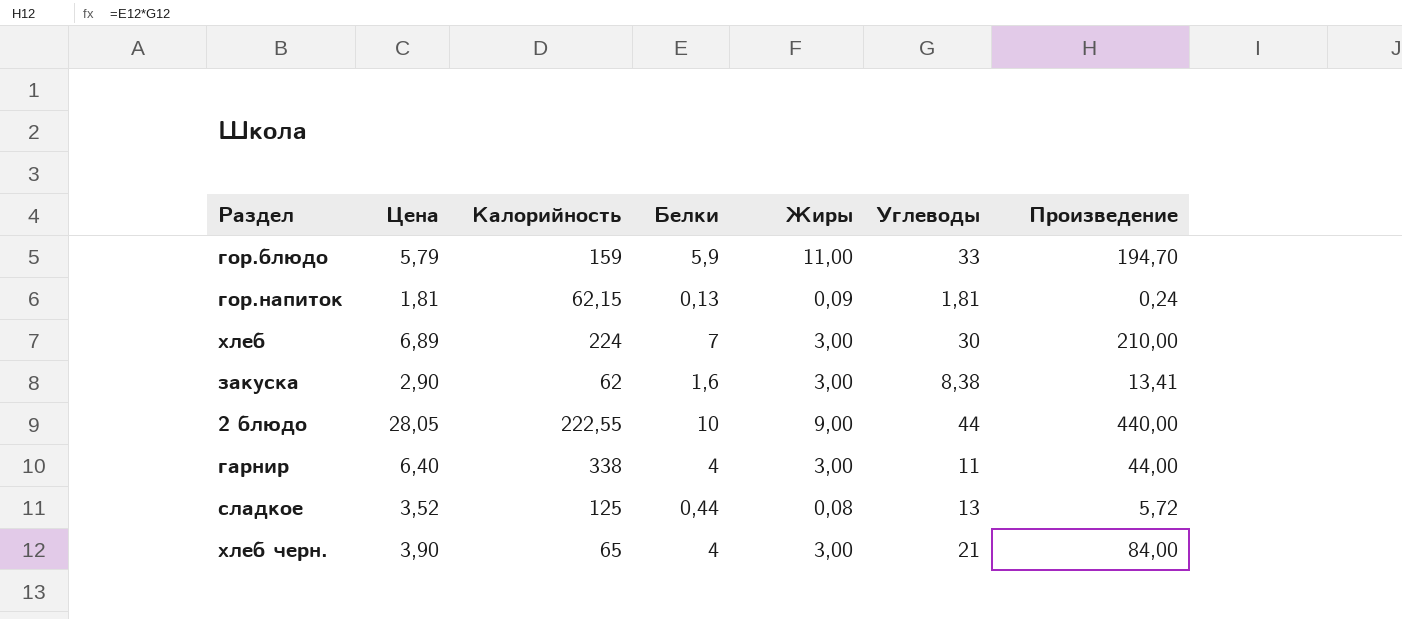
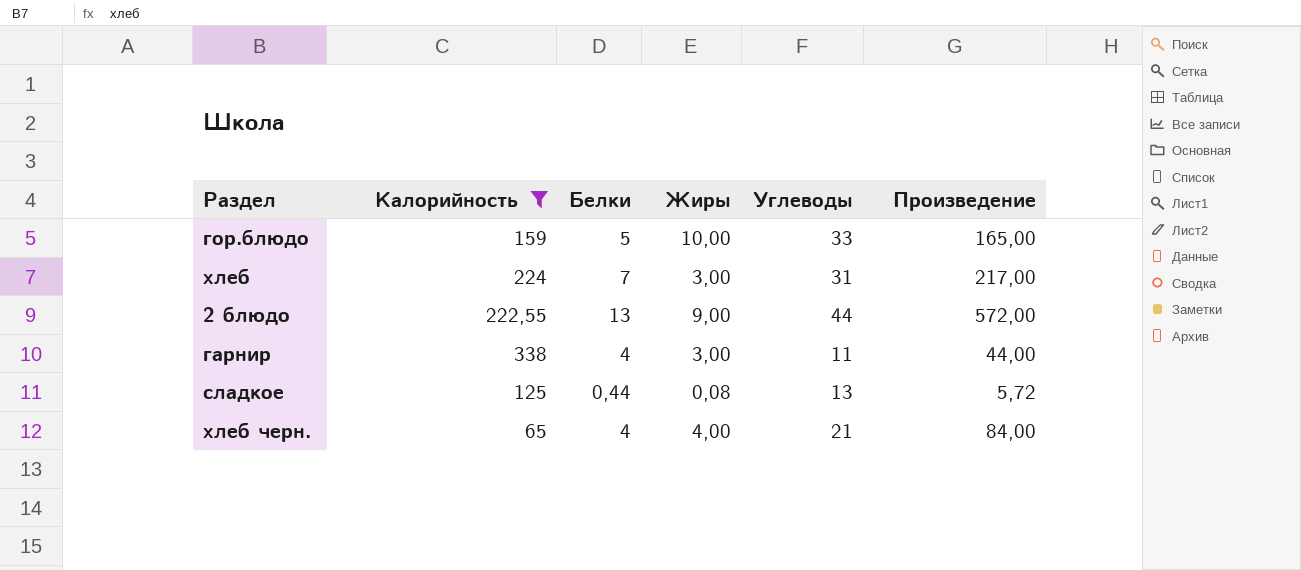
filter: none -> Калорийность >= 65
column Цена | position: 2 -> none
гор.блюдо | Белки: 5,9 -> 5
гор.блюдо | Жиры: 11,00 -> 10,00
гор.блюдо | Произведение: 194,70 -> 165,00
хлеб | Углеводы: 30 -> 31
хлеб | Произведение: 210,00 -> 217,00
2 блюдо | Белки: 10 -> 13
2 блюдо | Произведение: 440,00 -> 572,00
хлеб черн. | Жиры: 3,00 -> 4,00

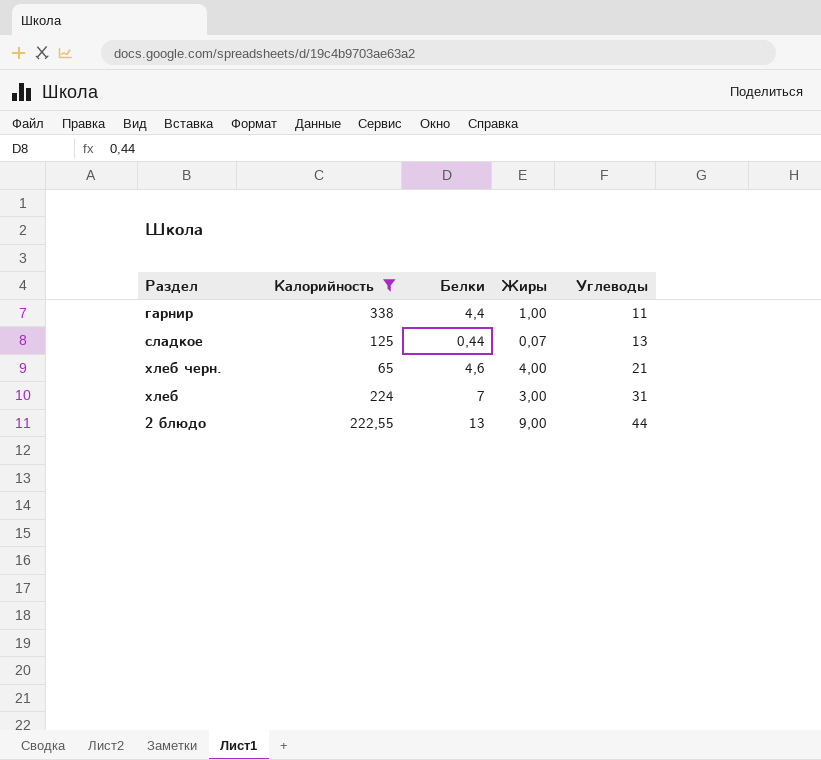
row order: none -> Углеводы ascending
column Произведение | formula: [Белки] * [Углеводы] -> none
row гор.блюдо: 159 | 5 | 10,00 | 33 | 165,00 -> none
гарнир | Белки: 4 -> 4,4
гарнир | Жиры: 3,00 -> 1,00
сладкое | Жиры: 0,08 -> 0,07
хлеб черн. | Белки: 4 -> 4,6

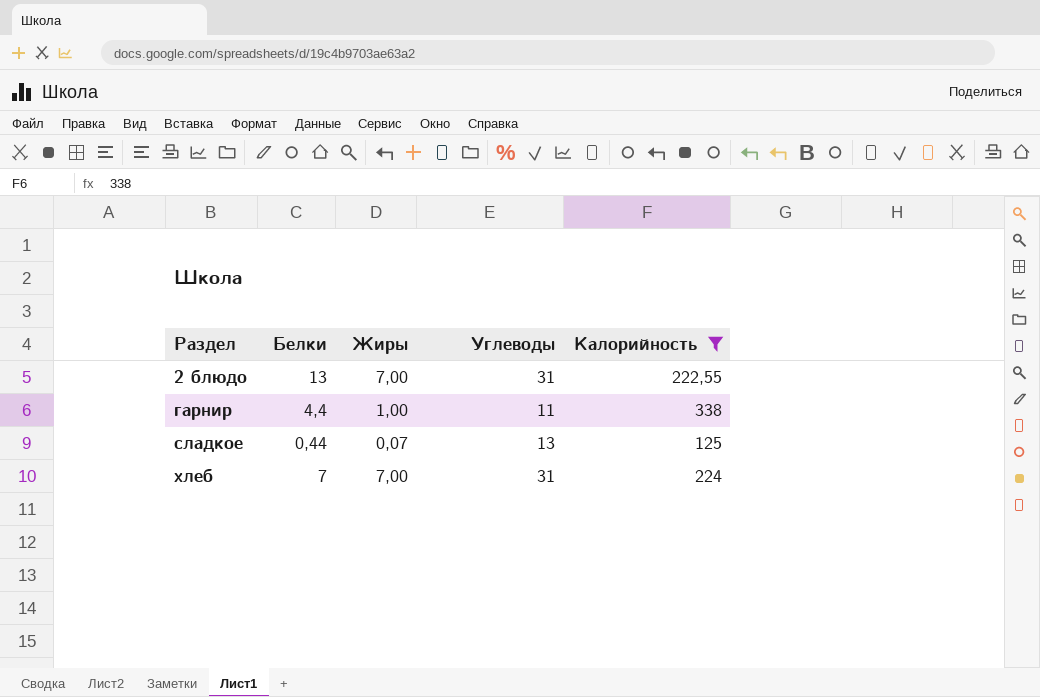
row order: Углеводы ascending -> Раздел ascending
column Калорийность | position: 2 -> 5
row хлеб черн.: 65 | 4,6 | 4,00 | 21 -> none
2 блюдо | Жиры: 9,00 -> 7,00
2 блюдо | Углеводы: 44 -> 31
хлеб | Жиры: 3,00 -> 7,00

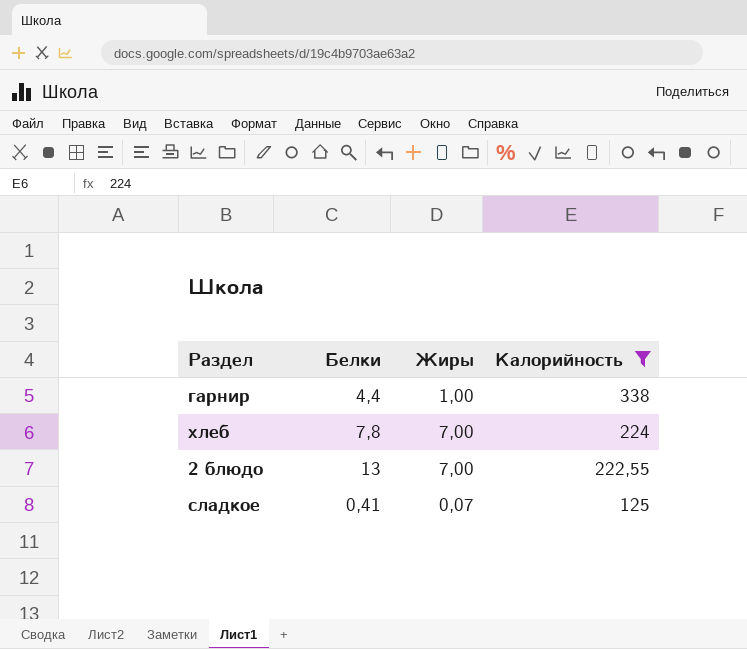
row order: Раздел ascending -> Калорийность descending
column Углеводы | position: 4 -> none
хлеб | Белки: 7 -> 7,8
сладкое | Белки: 0,44 -> 0,41

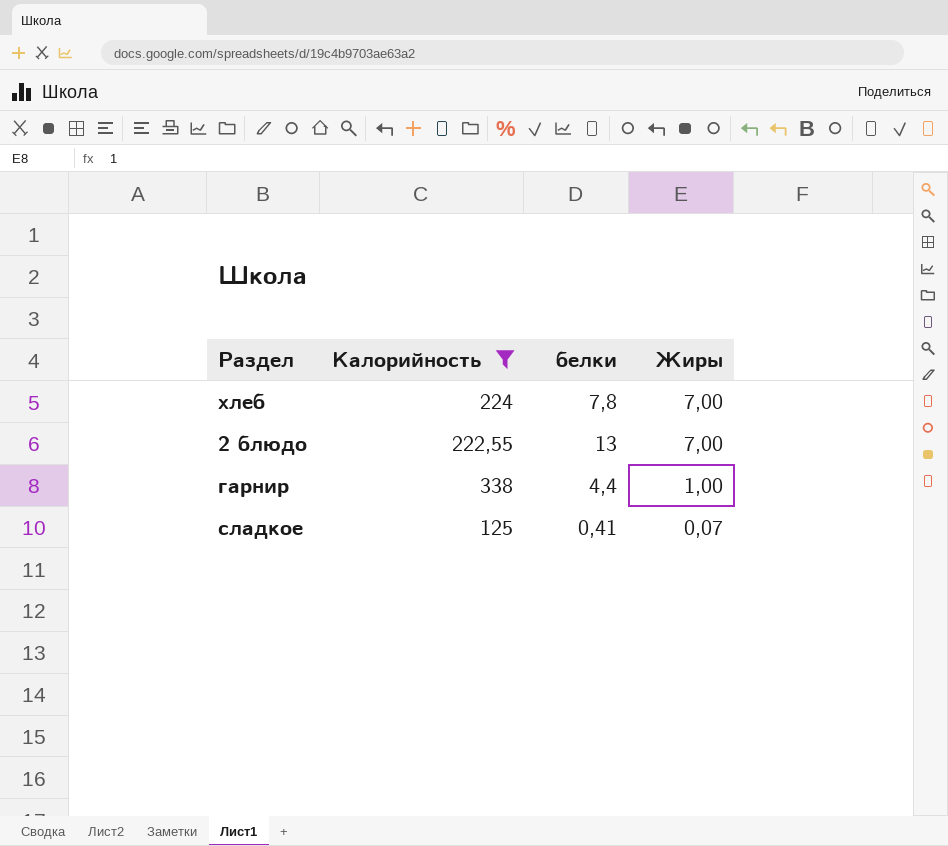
row order: Калорийность descending -> Жиры descending
column Калорийность | position: 4 -> 2
column name: Белки -> белки

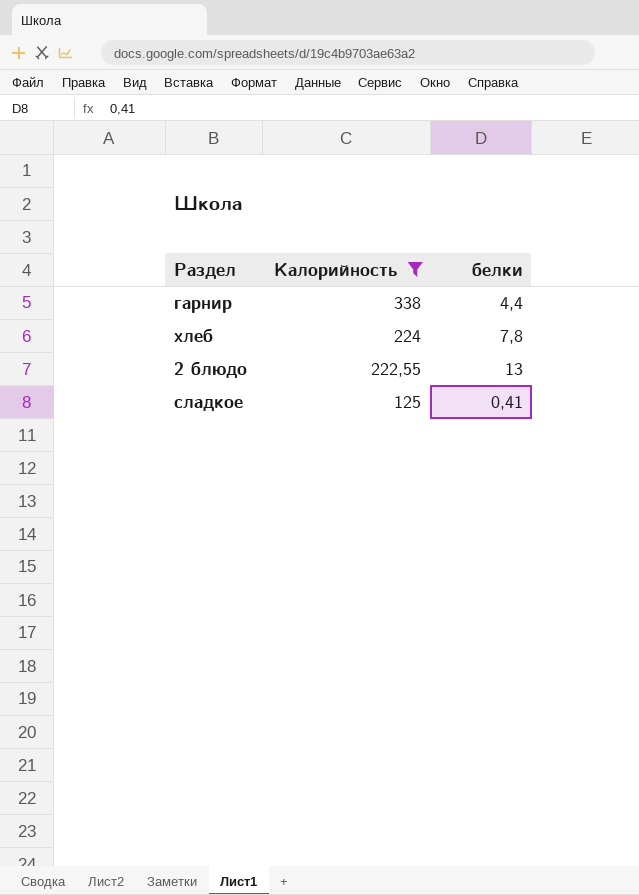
row order: Жиры descending -> Калорийность descending
column Жиры | position: 4 -> none

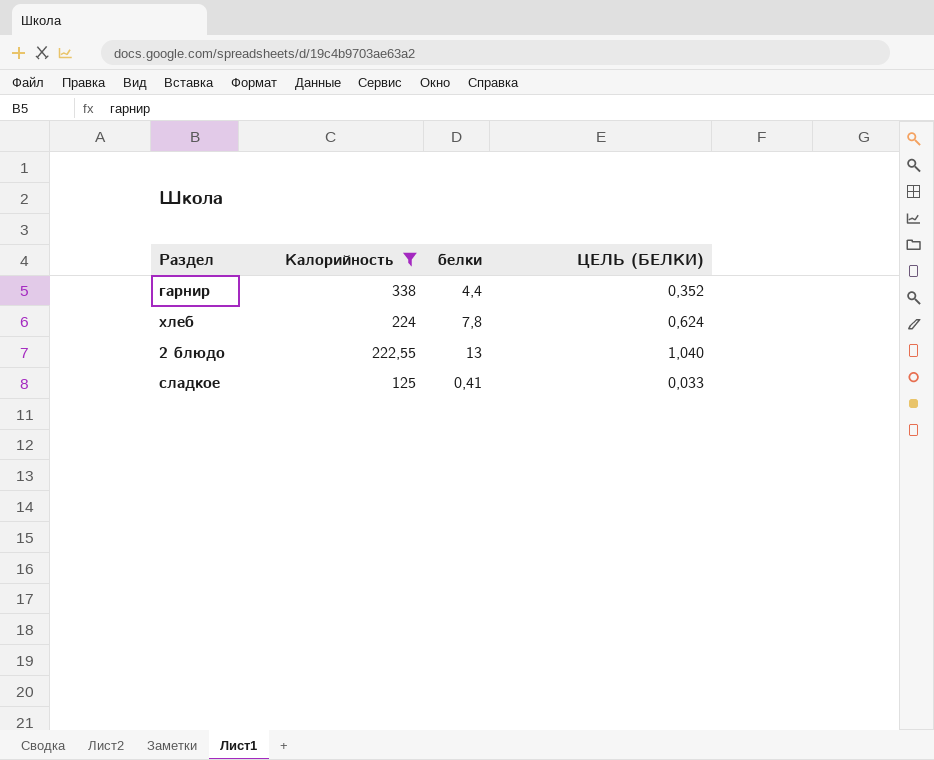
column ЦЕЛЬ (БЕЛКИ) | formula: none -> [белки] * 0,08

